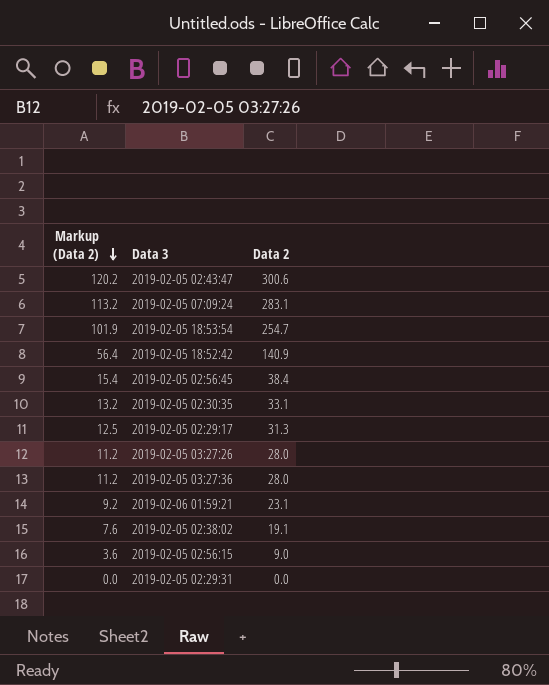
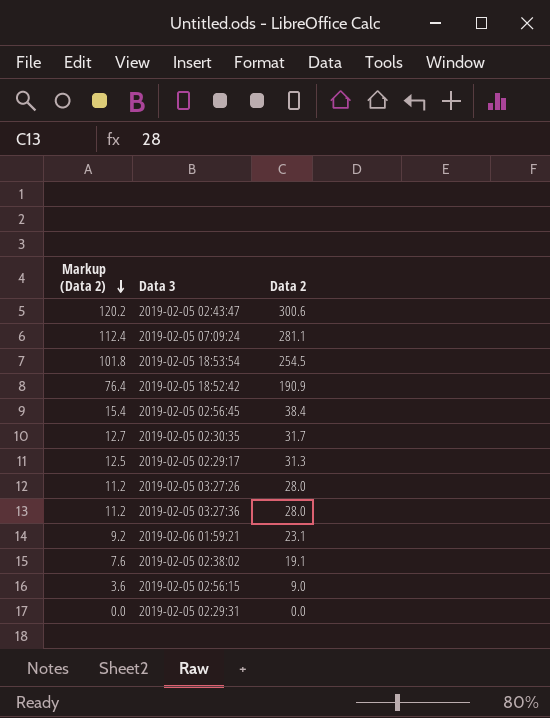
2019-02-05 07:09:24 | Markup (Data 2): 113.2 -> 112.4
2019-02-05 07:09:24 | Data 2: 283.1 -> 281.1
2019-02-05 18:53:54 | Markup (Data 2): 101.9 -> 101.8
2019-02-05 18:53:54 | Data 2: 254.7 -> 254.5
2019-02-05 18:52:42 | Markup (Data 2): 56.4 -> 76.4
2019-02-05 18:52:42 | Data 2: 140.9 -> 190.9
2019-02-05 02:30:35 | Markup (Data 2): 13.2 -> 12.7
2019-02-05 02:30:35 | Data 2: 33.1 -> 31.7

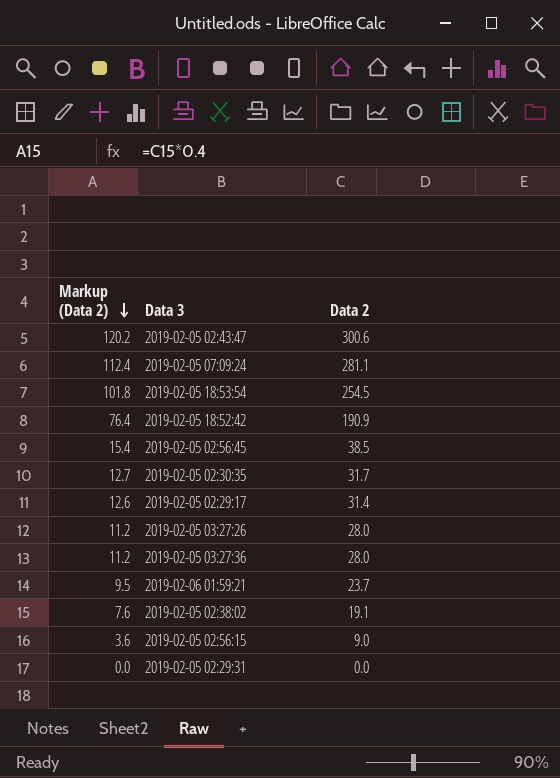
2019-02-05 02:56:45 | Data 2: 38.4 -> 38.5
2019-02-05 02:29:17 | Markup (Data 2): 12.5 -> 12.6
2019-02-05 02:29:17 | Data 2: 31.3 -> 31.4
2019-02-06 01:59:21 | Markup (Data 2): 9.2 -> 9.5
2019-02-06 01:59:21 | Data 2: 23.1 -> 23.7

